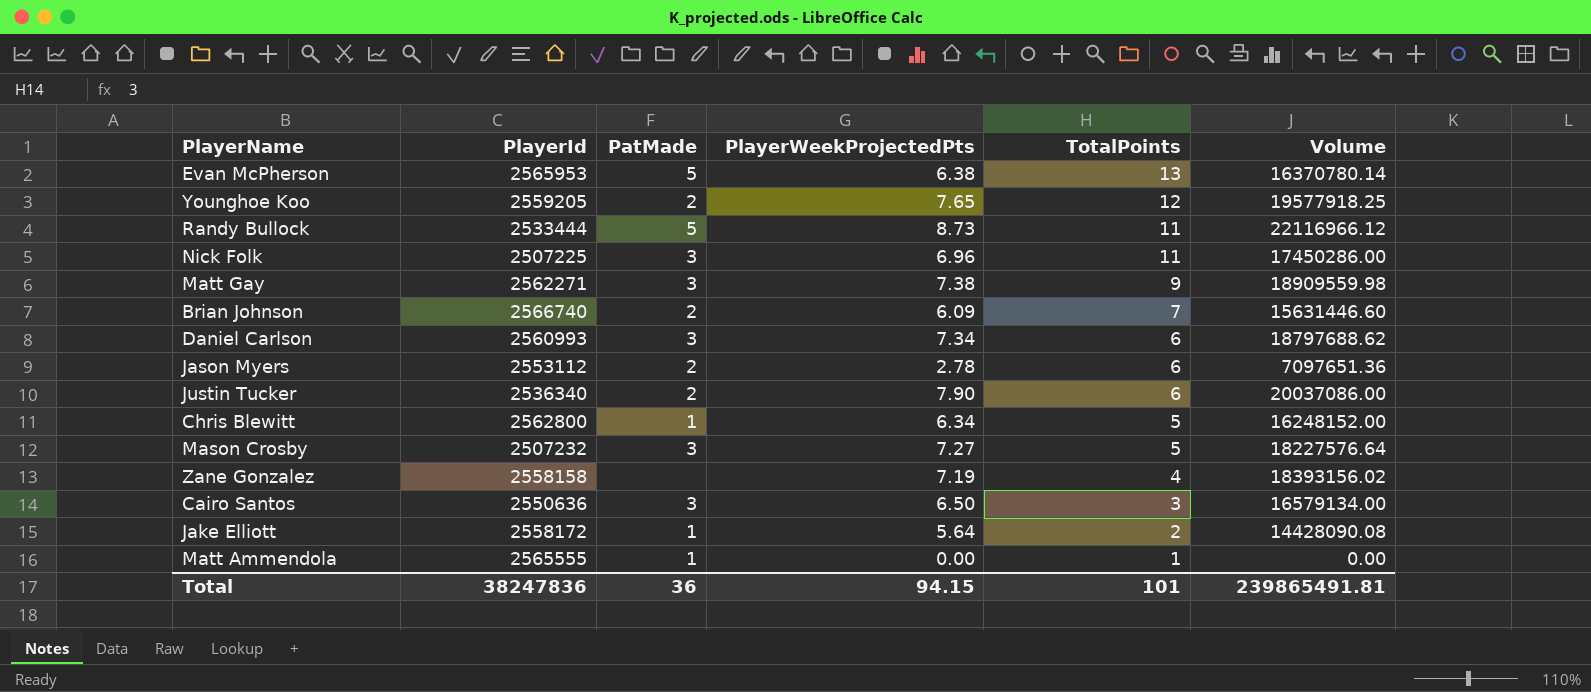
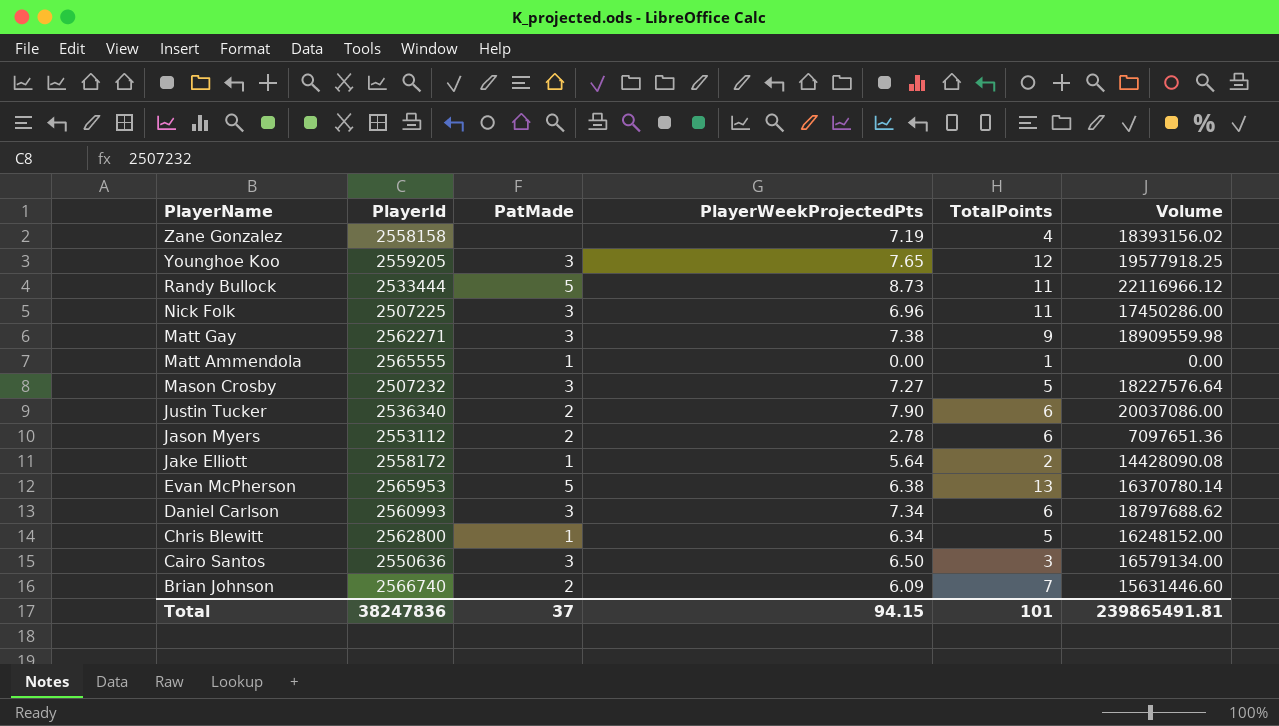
row order: TotalPoints descending -> PlayerName descending
Younghoe Koo | PatMade: 2 -> 3
Total | PatMade: 36 -> 37

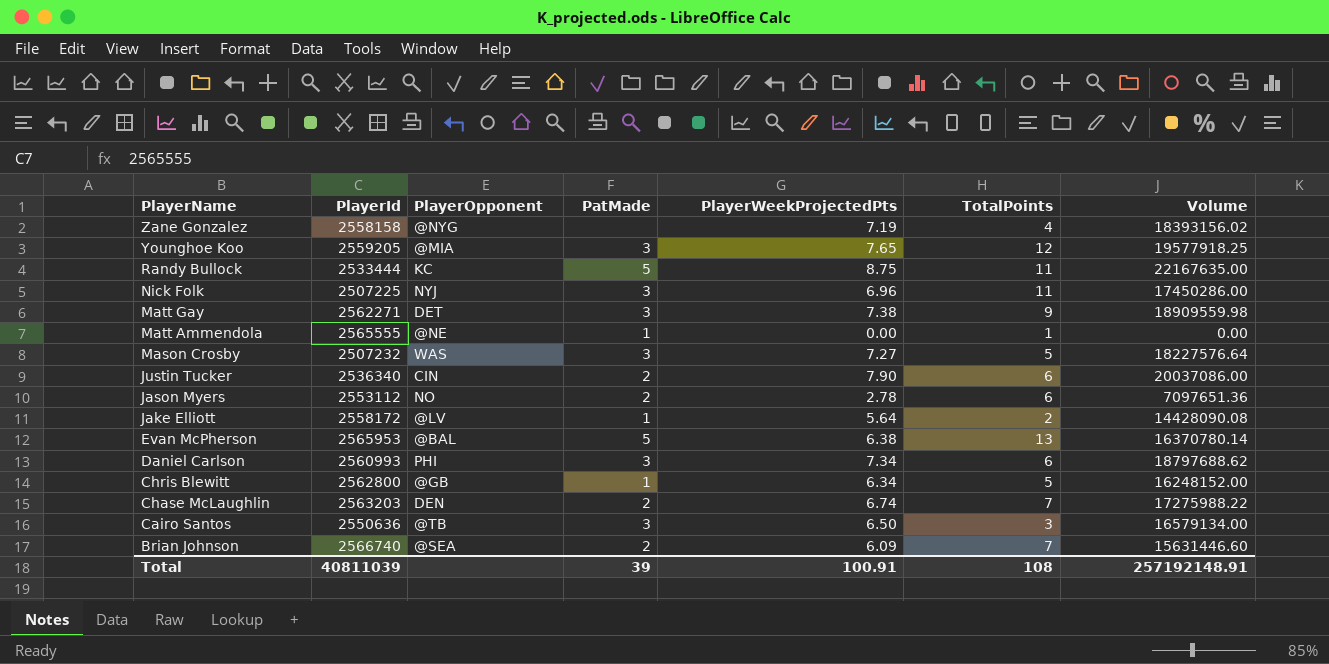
column PlayerOpponent | position: none -> 3
Randy Bullock | PlayerWeekProjectedPts: 8.73 -> 8.75
Randy Bullock | Volume: 22116966.12 -> 22167635.00
row Chase McLaughlin: none -> 2563203 | DEN | 2 | 6.74 | 7 | 17275988.22
Total | PlayerId: 38247836 -> 40811039
Total | PatMade: 37 -> 39
Total | PlayerWeekProjectedPts: 94.15 -> 100.91
Total | TotalPoints: 101 -> 108
Total | Volume: 239865491.81 -> 257192148.91

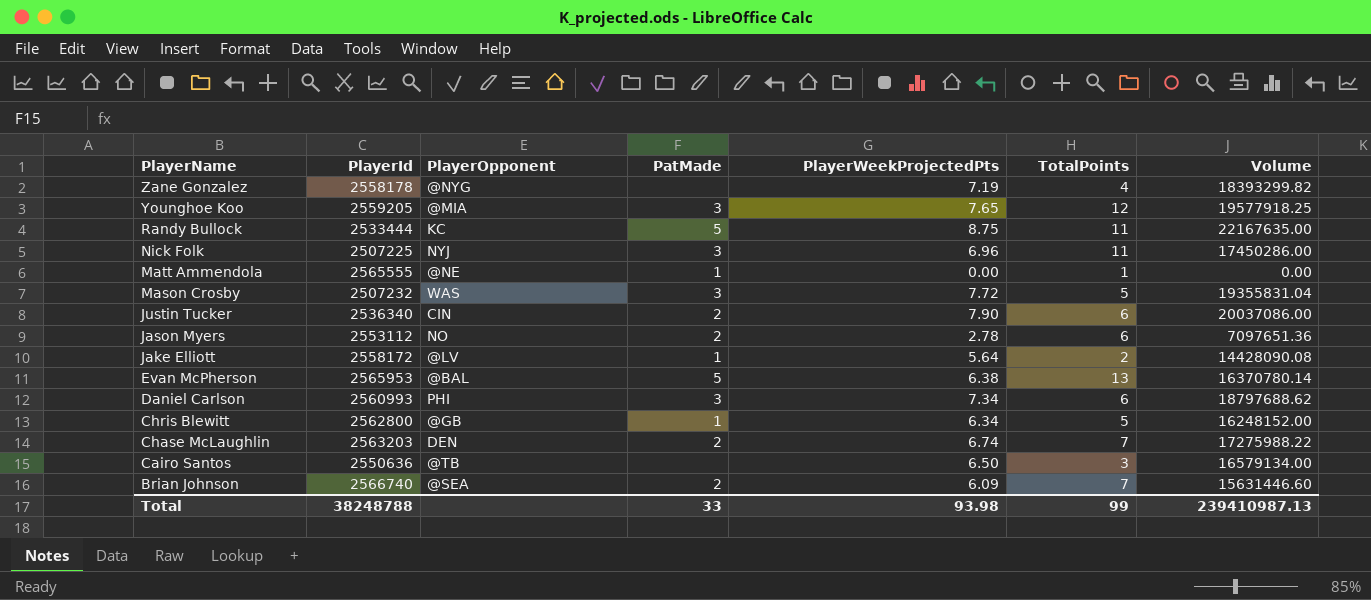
row Matt Gay: 2562271 | DET | 3 | 7.38 | 9 | 18909559.98 -> none
Zane Gonzalez | PlayerId: 2558158 -> 2558178
Zane Gonzalez | Volume: 18393156.02 -> 18393299.82
Mason Crosby | PlayerWeekProjectedPts: 7.27 -> 7.72
Mason Crosby | Volume: 18227576.64 -> 19355831.04
Cairo Santos | PatMade: 3 -> none
Total | PlayerId: 40811039 -> 38248788
Total | PatMade: 39 -> 33
Total | PlayerWeekProjectedPts: 100.91 -> 93.98
Total | TotalPoints: 108 -> 99
Total | Volume: 257192148.91 -> 239410987.13

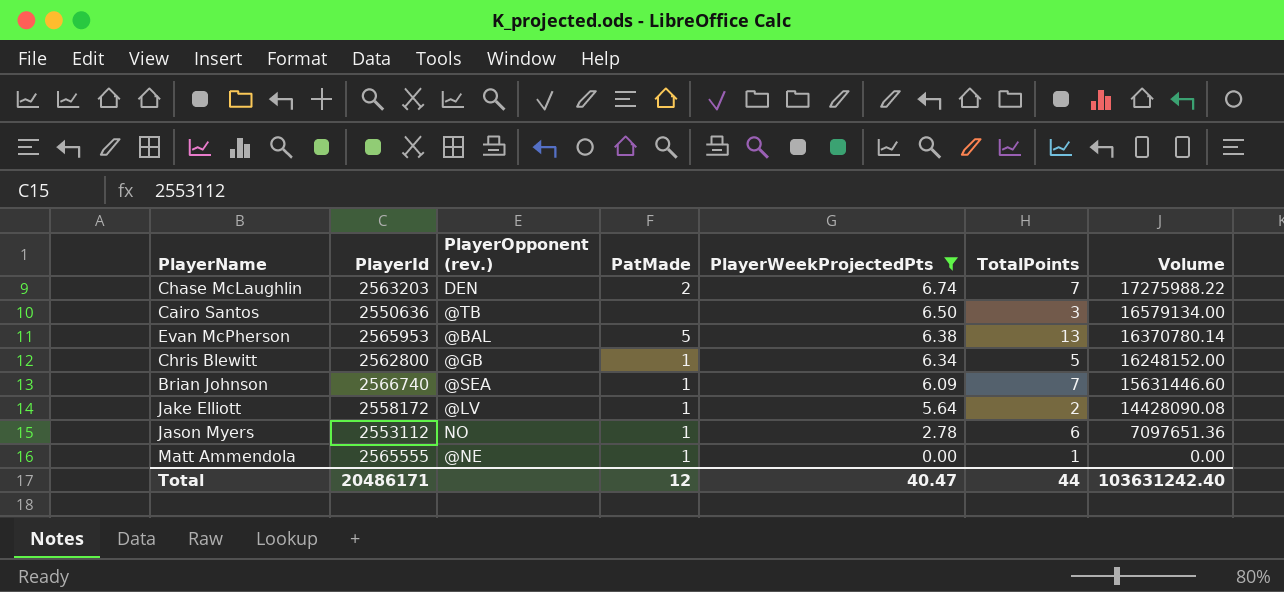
filter: none -> PlayerWeekProjectedPts <= 6.74
row order: PlayerName descending -> PlayerWeekProjectedPts descending
column name: PlayerOpponent -> PlayerOpponent (rev.)
Brian Johnson | PatMade: 2 -> 1
Jason Myers | PatMade: 2 -> 1
Total | PlayerId: 38248788 -> 20486171
Total | PatMade: 33 -> 12
Total | PlayerWeekProjectedPts: 93.98 -> 40.47
Total | TotalPoints: 99 -> 44
Total | Volume: 239410987.13 -> 103631242.40

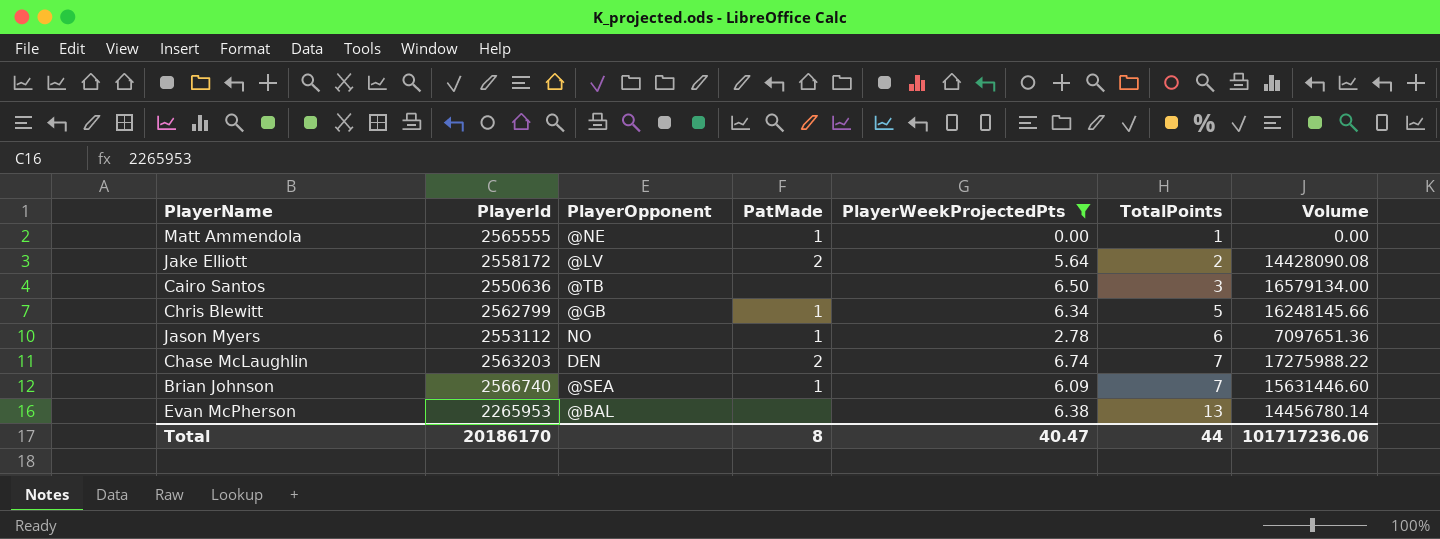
row order: PlayerWeekProjectedPts descending -> TotalPoints ascending
column name: PlayerOpponent (rev.) -> PlayerOpponent
Jake Elliott | PatMade: 1 -> 2
Chris Blewitt | PlayerId: 2562800 -> 2562799
Chris Blewitt | Volume: 16248152.00 -> 16248145.66
Evan McPherson | PlayerId: 2565953 -> 2265953
Evan McPherson | PatMade: 5 -> none
Evan McPherson | Volume: 16370780.14 -> 14456780.14
Total | PlayerId: 20486171 -> 20186170
Total | PatMade: 12 -> 8
Total | Volume: 103631242.40 -> 101717236.06

